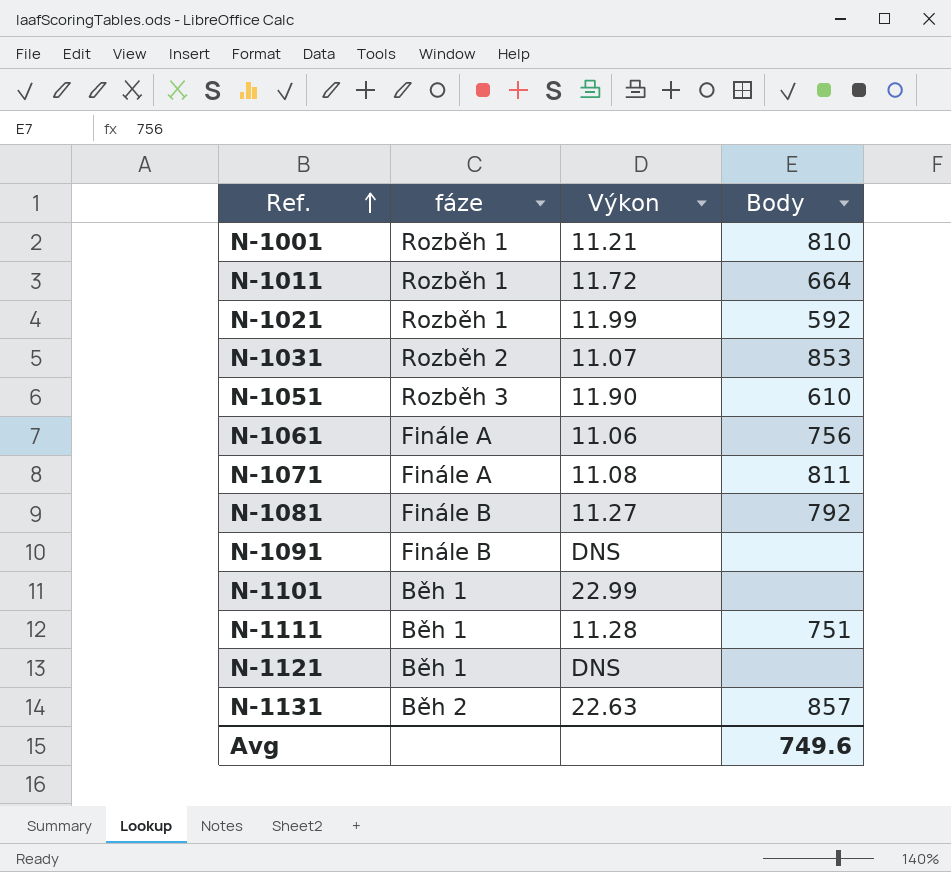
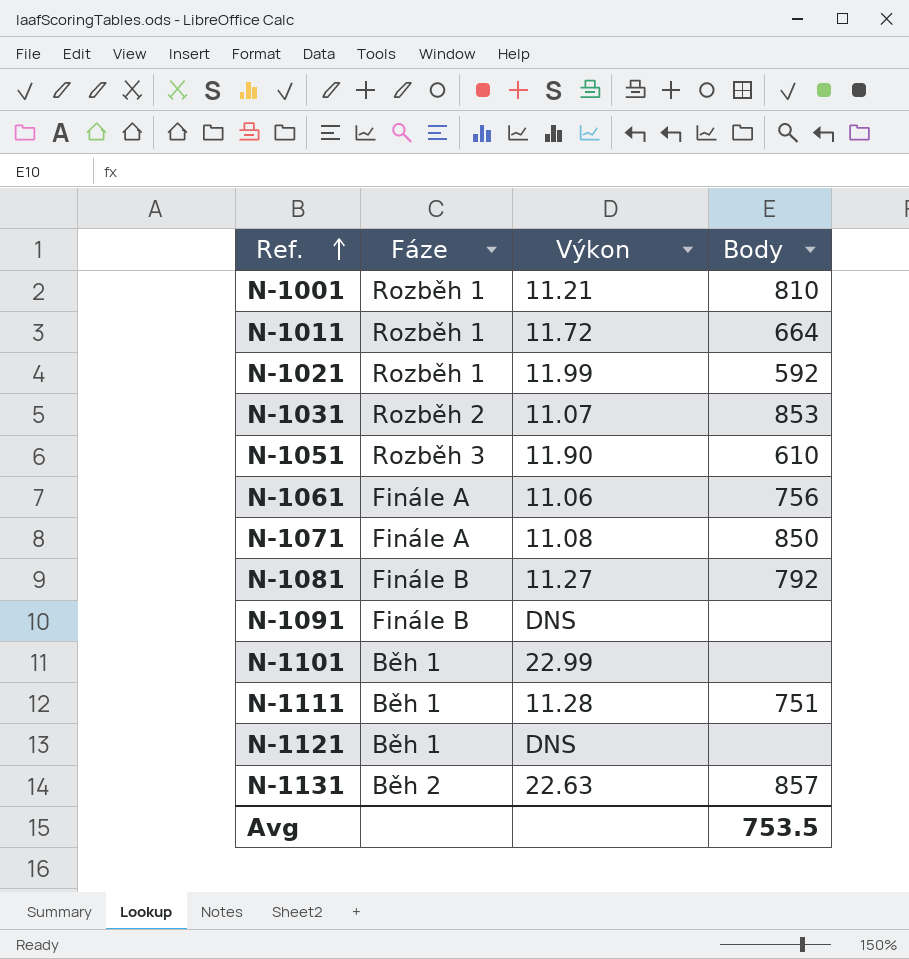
column name: fáze -> Fáze
N-1071 | Body: 811 -> 850
Avg | Body: 749.6 -> 753.5

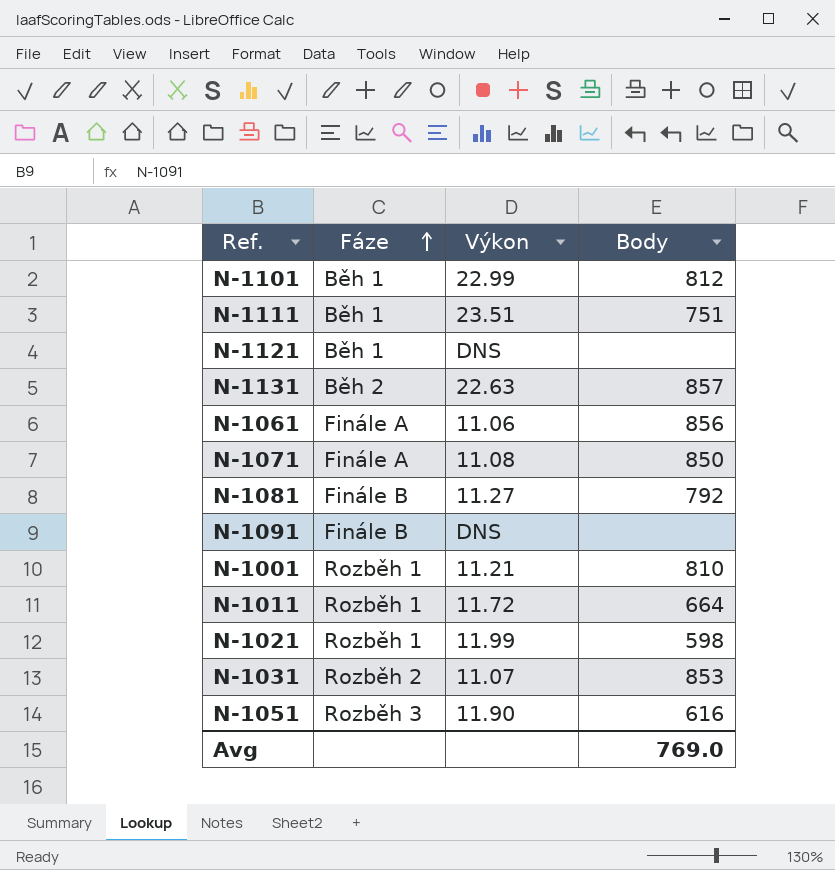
row order: Ref. ascending -> Fáze ascending
N-1101 | Body: none -> 812
N-1111 | Výkon: 11.28 -> 23.51
N-1061 | Body: 756 -> 856
N-1021 | Body: 592 -> 598
N-1051 | Body: 610 -> 616
Avg | Body: 753.5 -> 769.0

